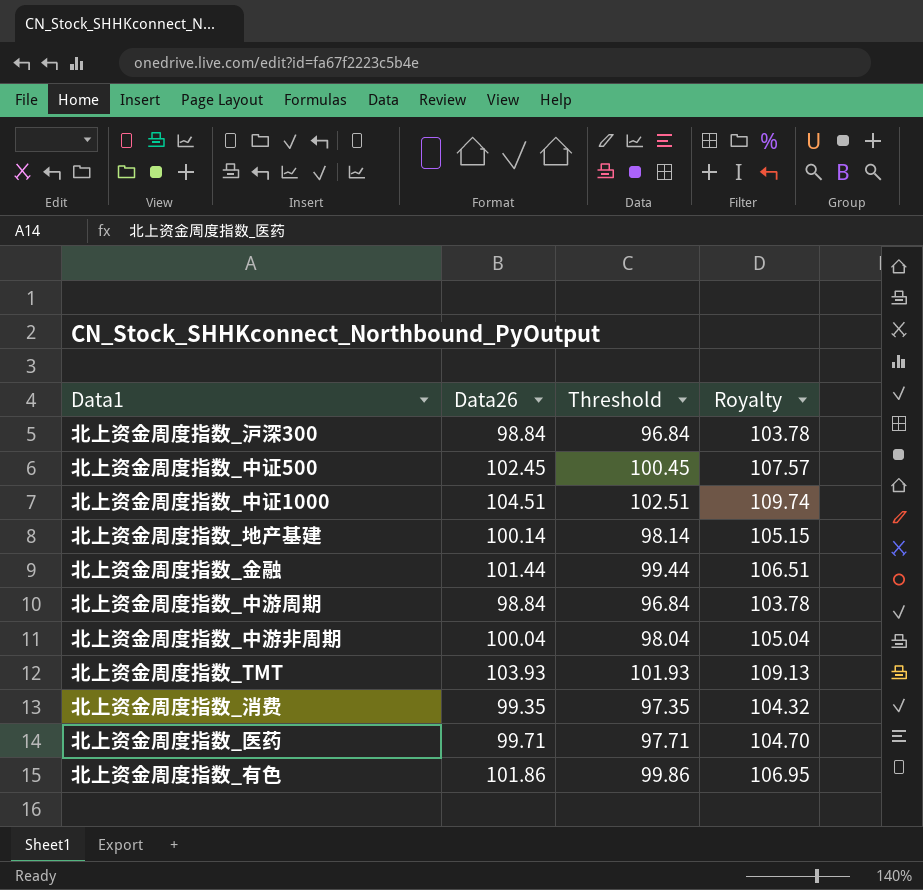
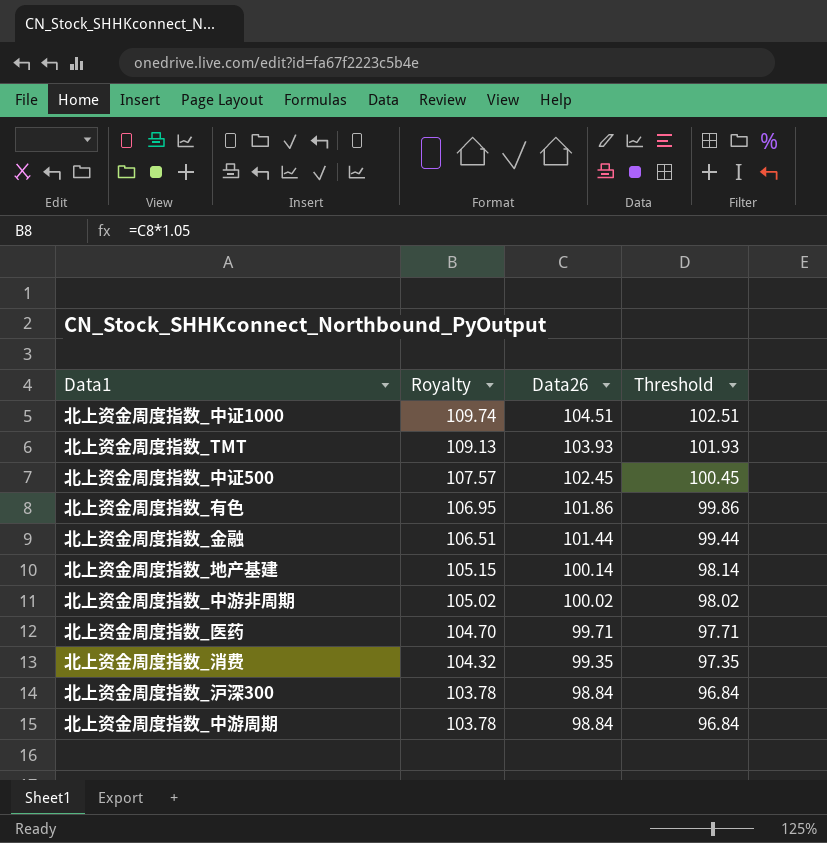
row order: none -> Royalty descending
column Royalty | position: 4 -> 2
北上资金周度指数_中游非周期 | Royalty: 105.04 -> 105.02
北上资金周度指数_中游非周期 | Data26: 100.04 -> 100.02
北上资金周度指数_中游非周期 | Threshold: 98.04 -> 98.02

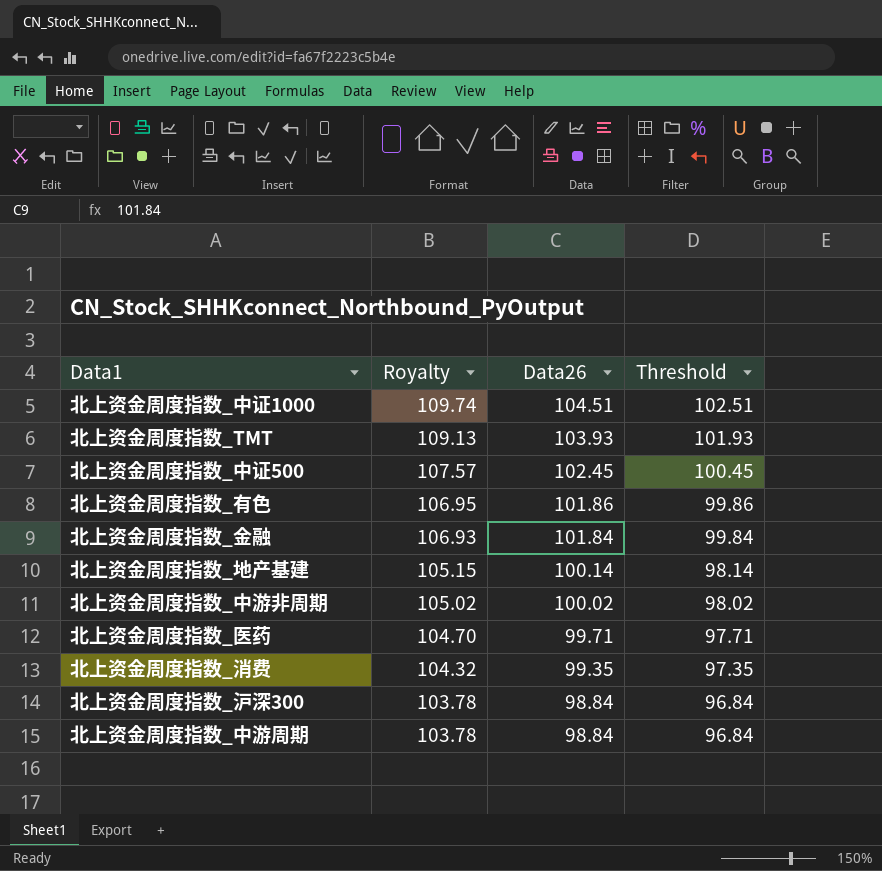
北上资金周度指数_金融 | Royalty: 106.51 -> 106.93
北上资金周度指数_金融 | Data26: 101.44 -> 101.84
北上资金周度指数_金融 | Threshold: 99.44 -> 99.84

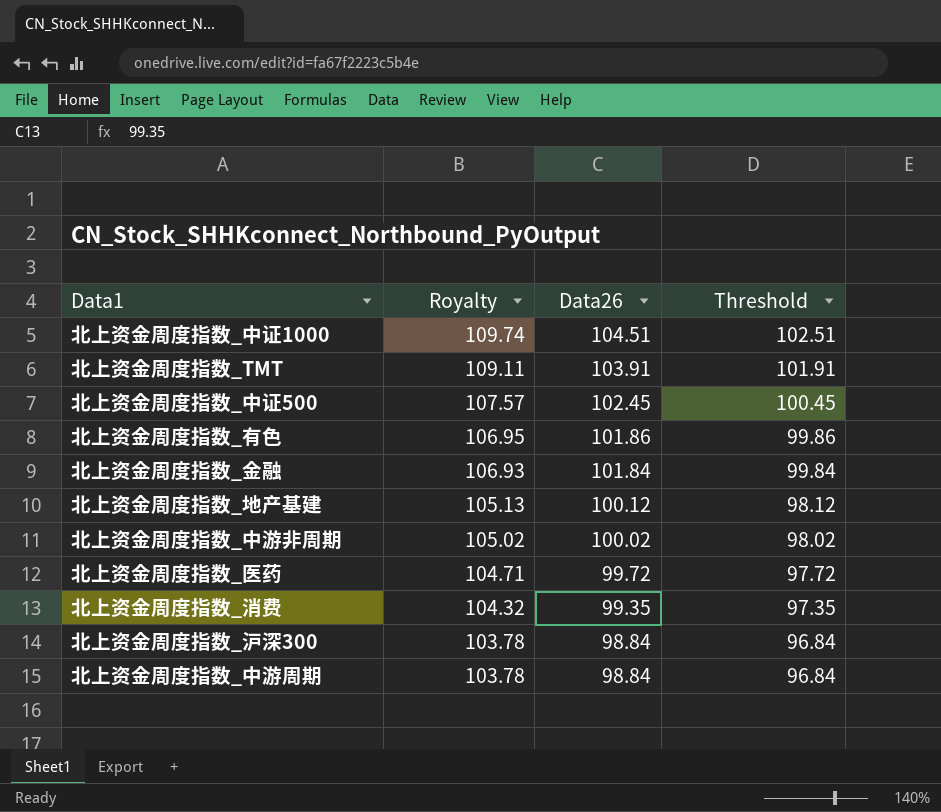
北上资金周度指数_TMT | Royalty: 109.13 -> 109.11
北上资金周度指数_TMT | Data26: 103.93 -> 103.91
北上资金周度指数_TMT | Threshold: 101.93 -> 101.91
北上资金周度指数_地产基建 | Royalty: 105.15 -> 105.13
北上资金周度指数_地产基建 | Data26: 100.14 -> 100.12
北上资金周度指数_地产基建 | Threshold: 98.14 -> 98.12
北上资金周度指数_医药 | Royalty: 104.70 -> 104.71
北上资金周度指数_医药 | Data26: 99.71 -> 99.72
北上资金周度指数_医药 | Threshold: 97.71 -> 97.72

